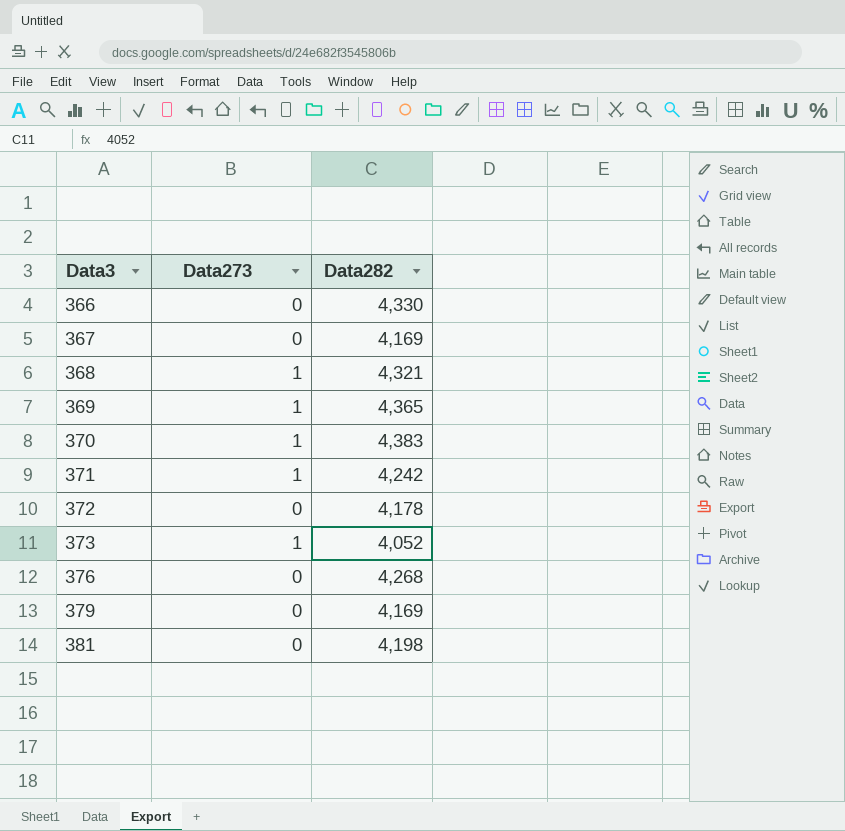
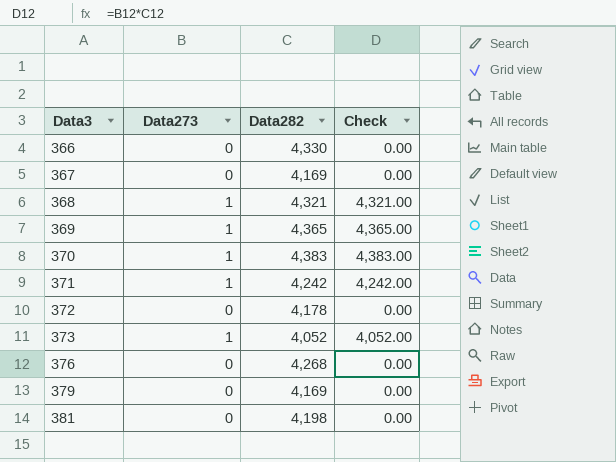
column Check | formula: none -> [Data273] * [Data282]

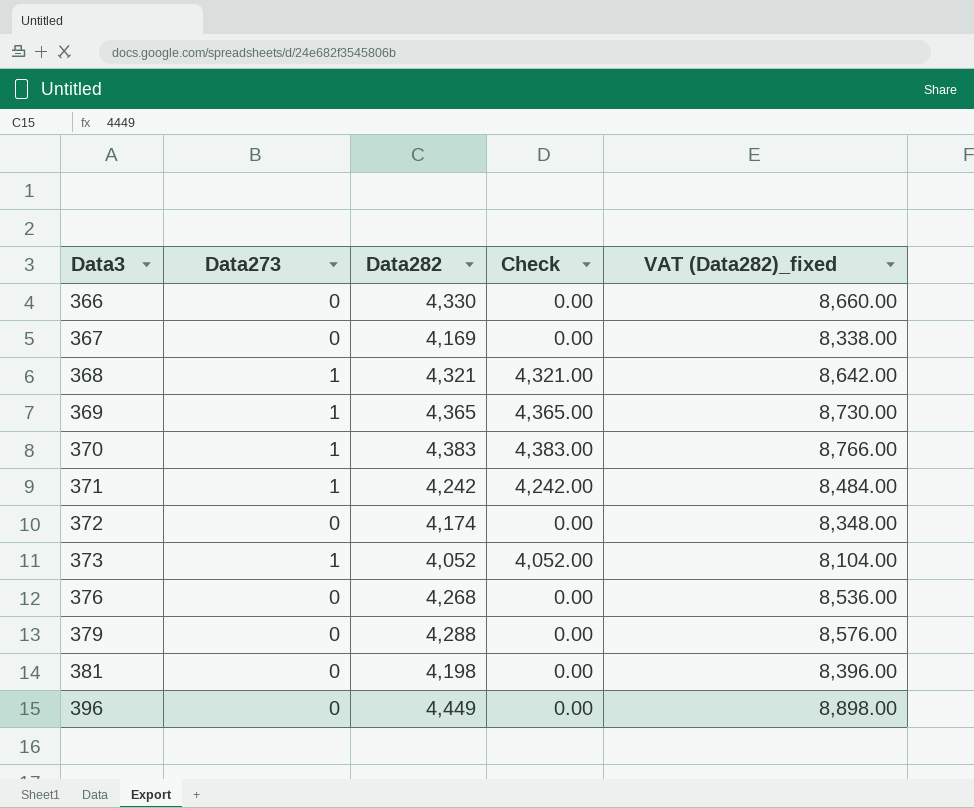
column VAT (Data282)_fixed | formula: none -> [Data282] * 2
372 | Data282: 4,178 -> 4,174
379 | Data282: 4,169 -> 4,288
row 396: none -> 0 | 4,449 | 0.00 | 8,898.00

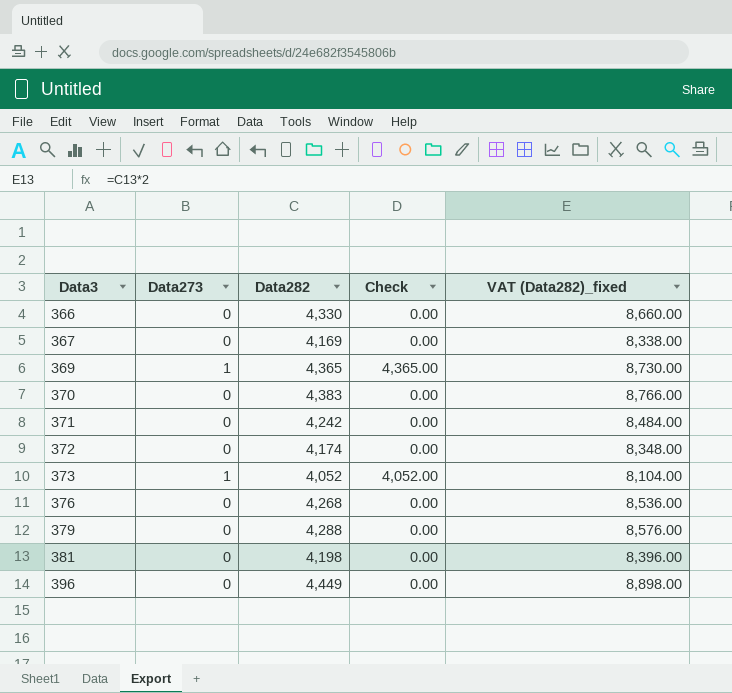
row 368: 1 | 4,321 | 4,321.00 | 8,642.00 -> none
370 | Data273: 1 -> 0
370 | Check: 4,383.00 -> 0.00
371 | Data273: 1 -> 0
371 | Check: 4,242.00 -> 0.00

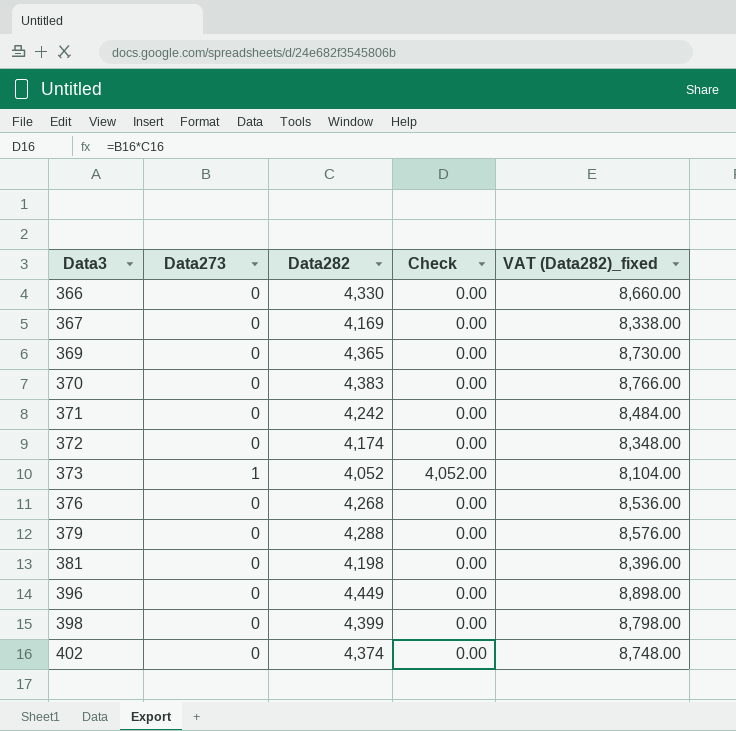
369 | Data273: 1 -> 0
369 | Check: 4,365.00 -> 0.00
row 398: none -> 0 | 4,399 | 0.00 | 8,798.00
row 402: none -> 0 | 4,374 | 0.00 | 8,748.00

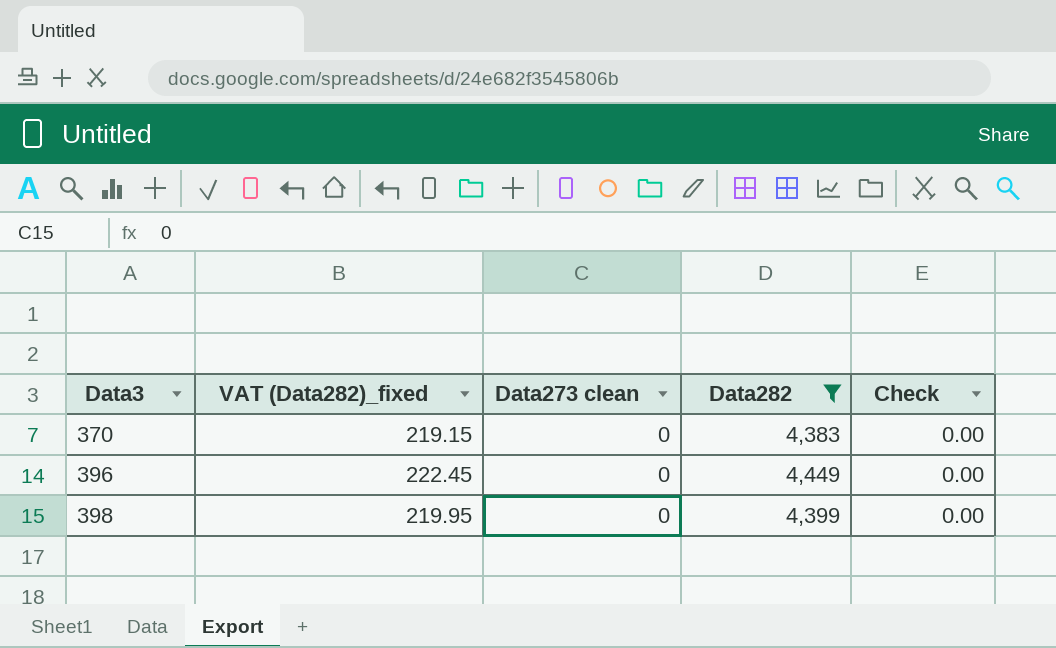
filter: none -> Data282 >= 4,383
column VAT (Data282)_fixed | formula: [Data282] * 2 -> [Data282] * 0.05
column VAT (Data282)_fixed | position: 5 -> 2
column name: Data273 -> Data273 clean

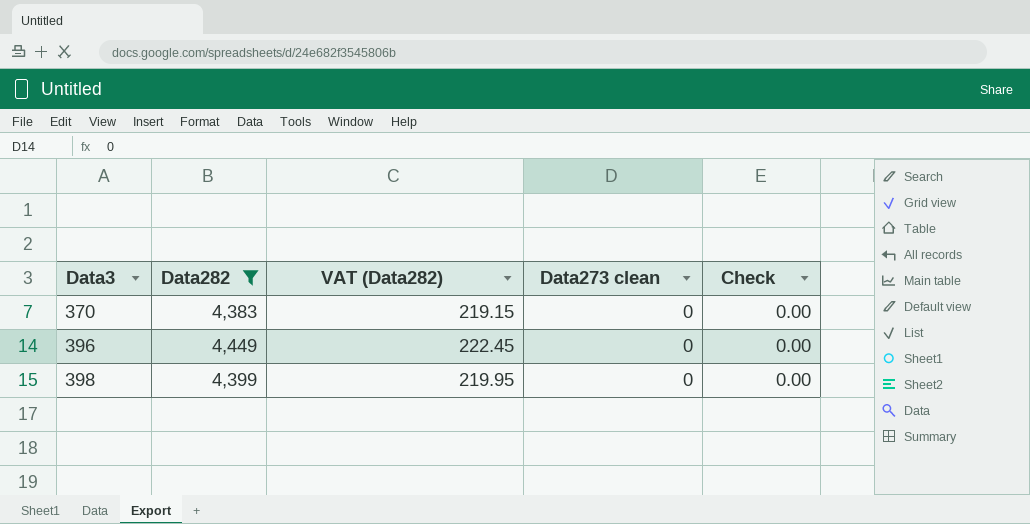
column Data282 | position: 4 -> 2
column name: VAT (Data282)_fixed -> VAT (Data282)

